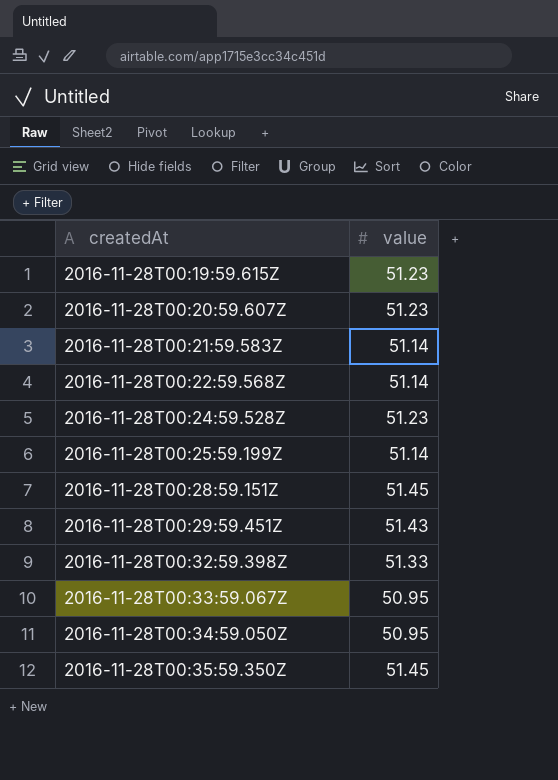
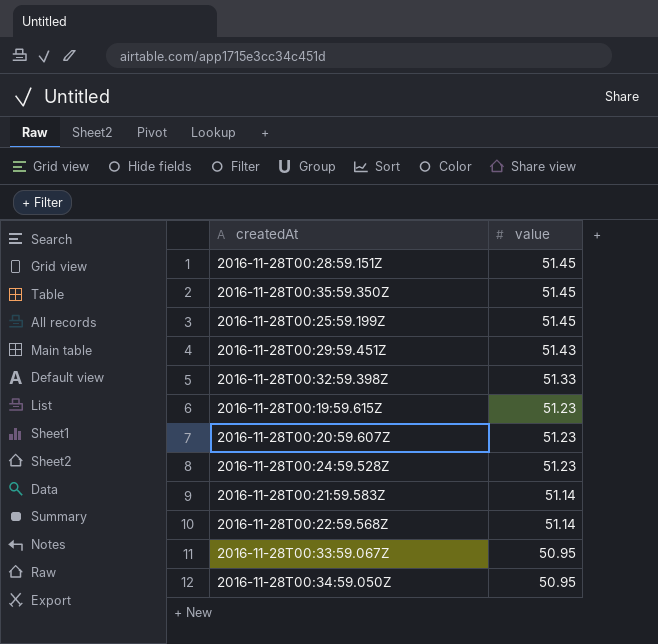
row order: createdAt ascending -> value descending
2016-11-28T00:25:59.199Z | value: 51.14 -> 51.45

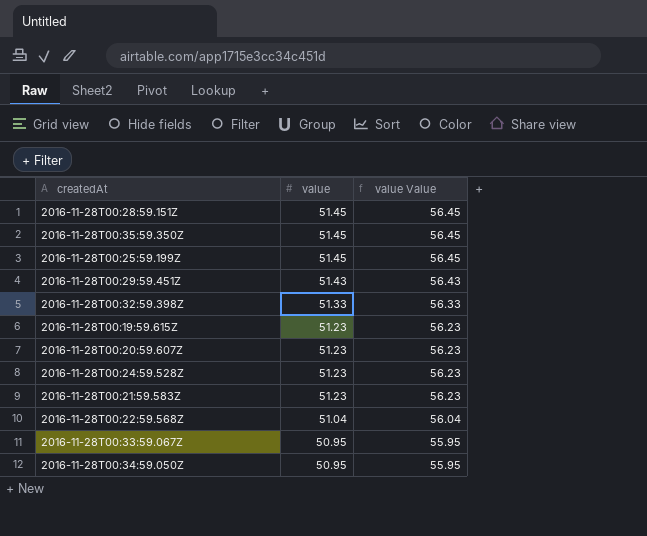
column value Value | formula: none -> [value] + 5
2016-11-28T00:21:59.583Z | value: 51.14 -> 51.23
2016-11-28T00:22:59.568Z | value: 51.14 -> 51.04

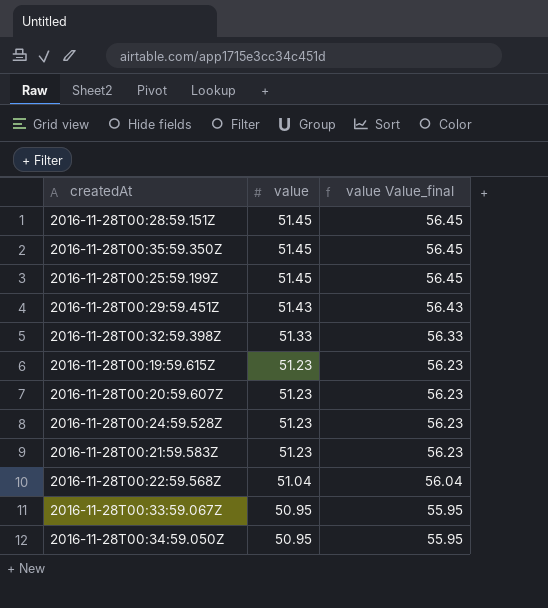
column name: value Value -> value Value_final

